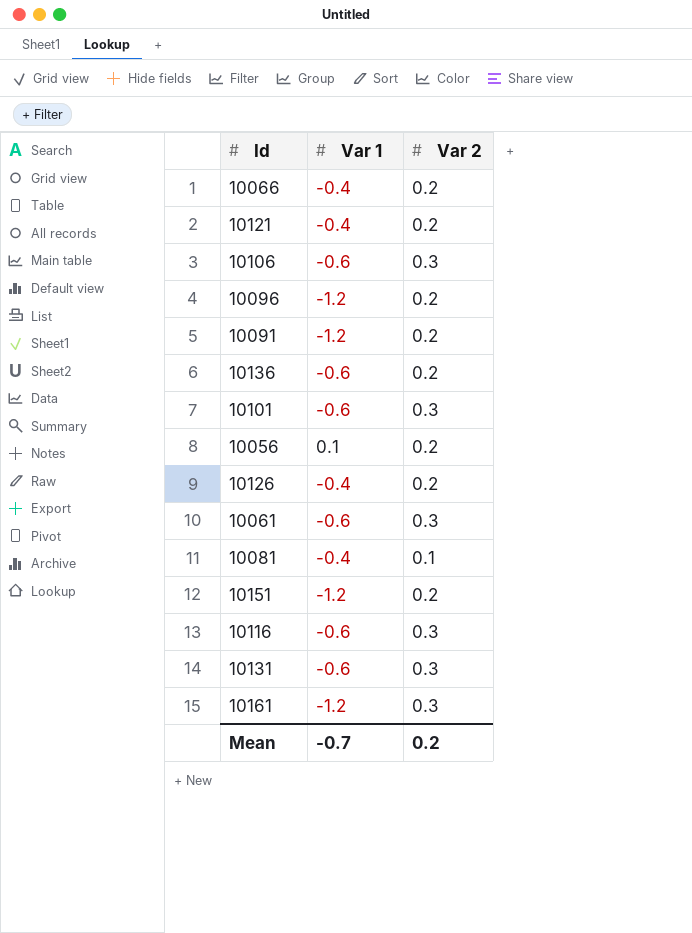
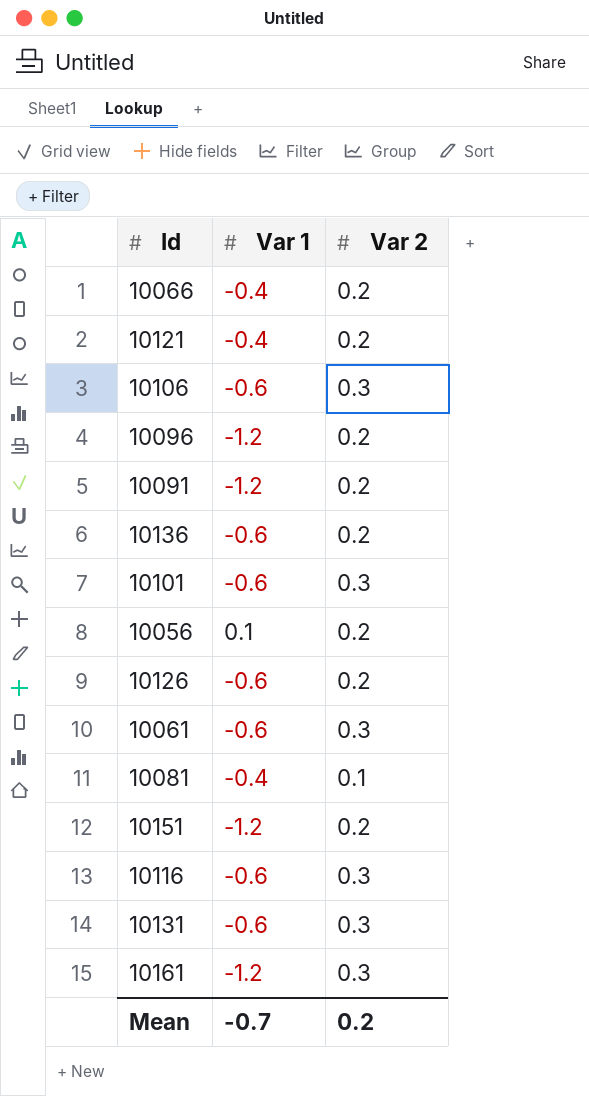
10126 | Var 1: -0.4 -> -0.6

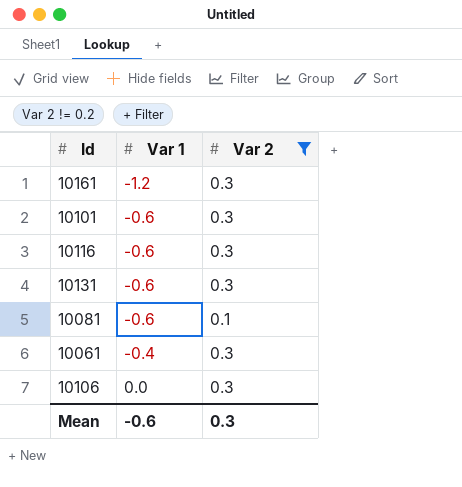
filter: none -> Var 2 != 0.2
row order: none -> Var 1 ascending
10081 | Var 1: -0.4 -> -0.6
10061 | Var 1: -0.6 -> -0.4
10106 | Var 1: -0.6 -> 0.0
Mean | Var 1: -0.7 -> -0.6
Mean | Var 2: 0.2 -> 0.3

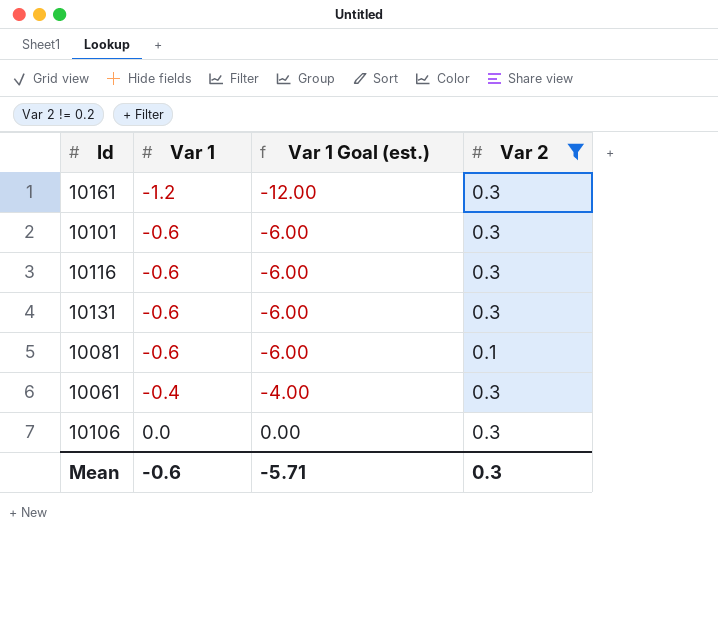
column Var 1 Goal (est.) | formula: none -> [Var 1] * 10

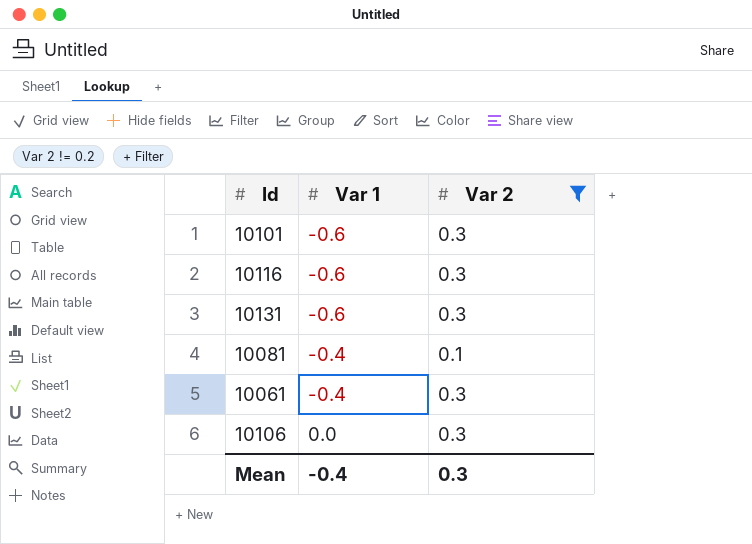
column Var 1 Goal (est.) | formula: [Var 1] * 10 -> none
row 10161: -1.2 | -12.00 | 0.3 -> none
10081 | Var 1: -0.6 -> -0.4
Mean | Var 1: -0.6 -> -0.4

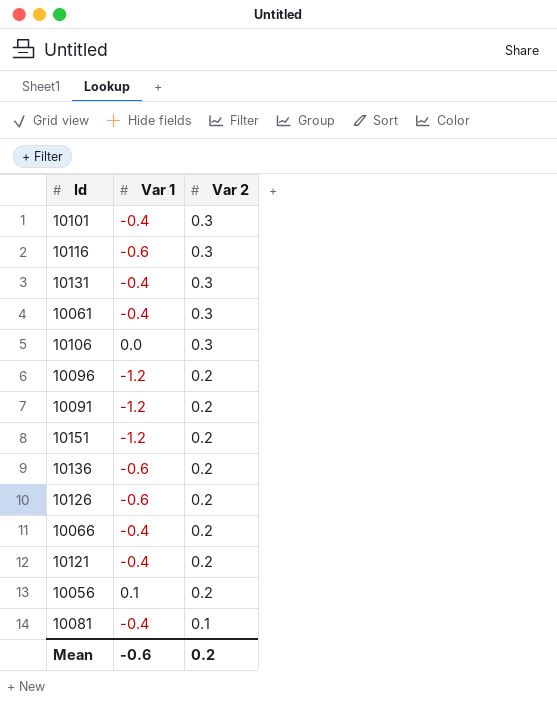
filter: Var 2 != 0.2 -> none
row order: Var 1 ascending -> Var 2 descending
10101 | Var 1: -0.6 -> -0.4
10131 | Var 1: -0.6 -> -0.4
Mean | Var 1: -0.4 -> -0.6
Mean | Var 2: 0.3 -> 0.2

